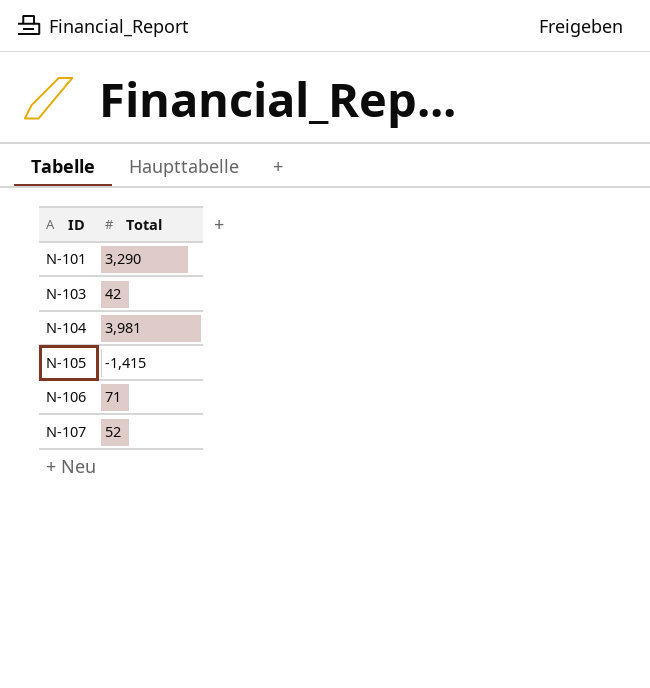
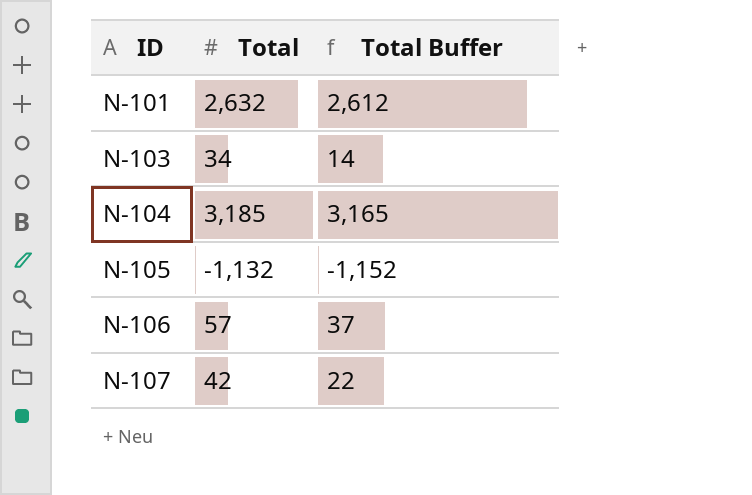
column Total Buffer | formula: none -> [Total] - 20
N-101 | Total: 3,290 -> 2,632
N-103 | Total: 42 -> 34
N-104 | Total: 3,981 -> 3,185
N-105 | Total: -1,415 -> -1,132
N-106 | Total: 71 -> 57
N-107 | Total: 52 -> 42

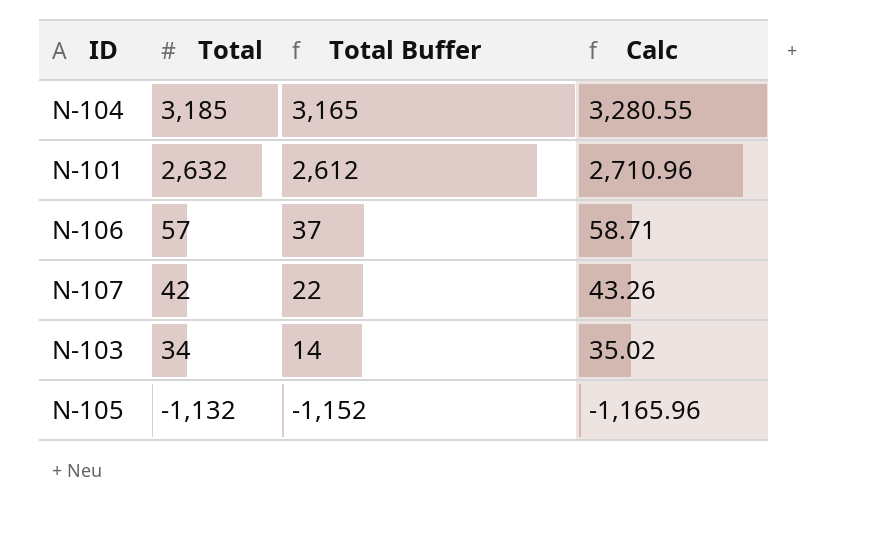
row order: ID ascending -> Total descending
column Calc | formula: none -> [Total] * 1.03

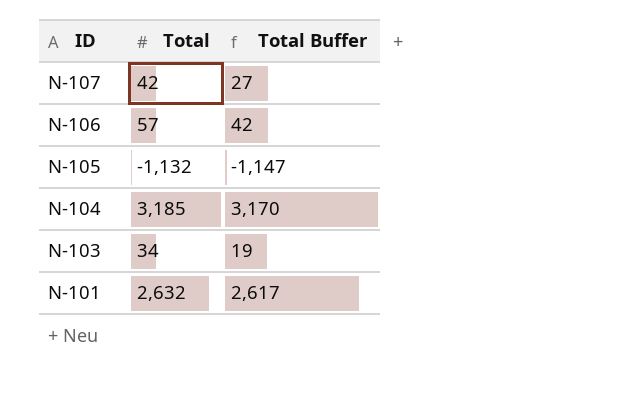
row order: Total descending -> ID descending
column Calc | formula: [Total] * 1.03 -> none
column Total Buffer | formula: [Total] - 20 -> [Total] - 15

